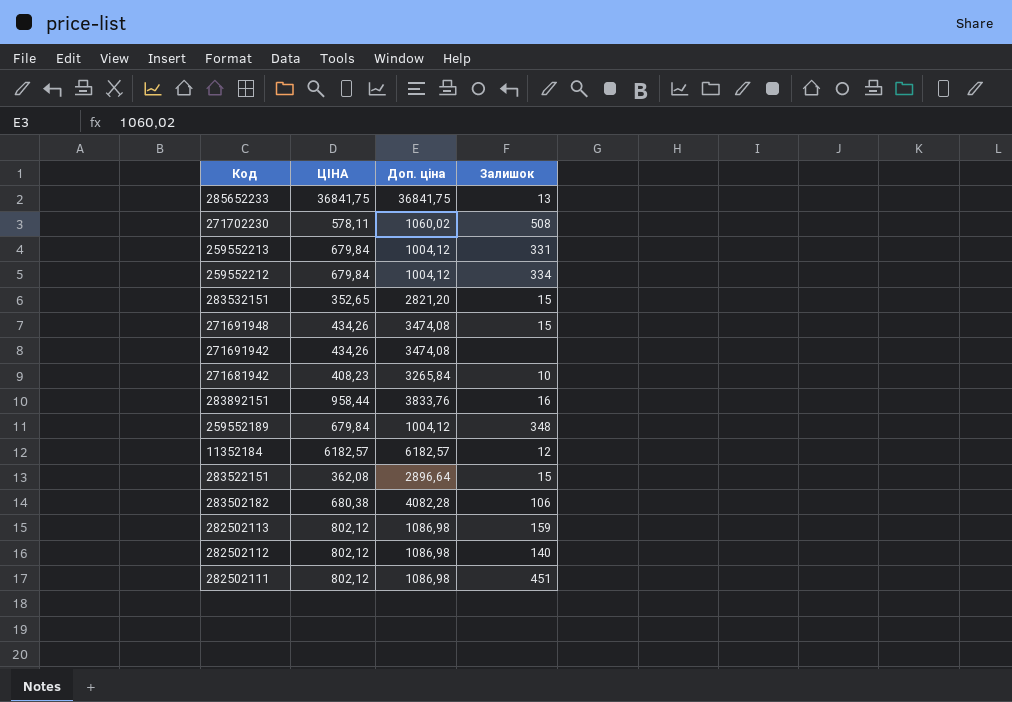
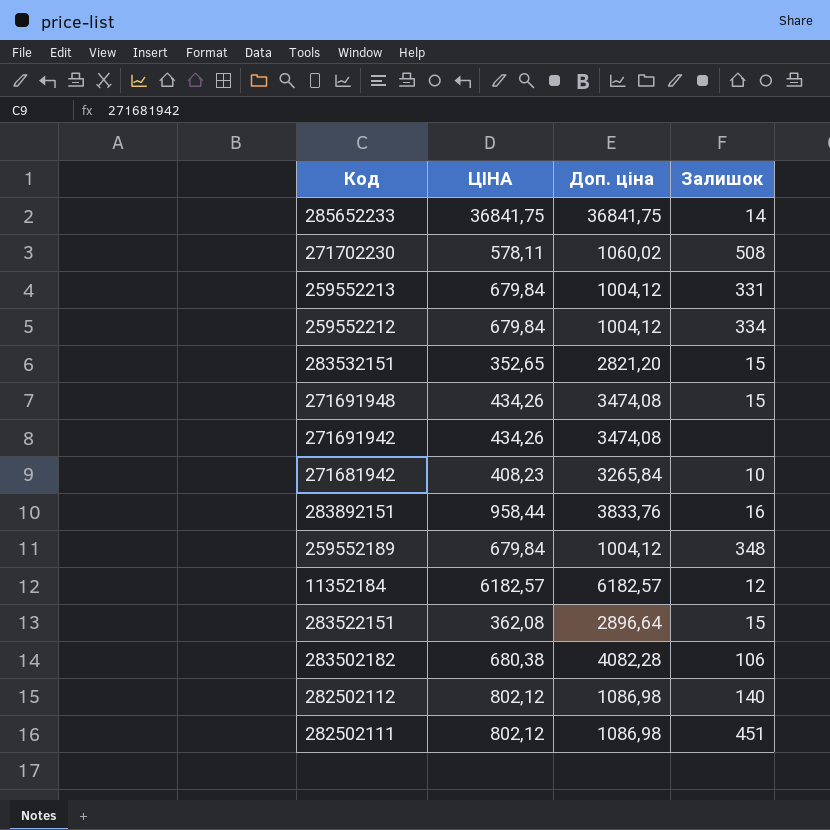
row 282502113: 802,12 | 1086,98 | 159 -> none
285652233 | Залишок: 13 -> 14

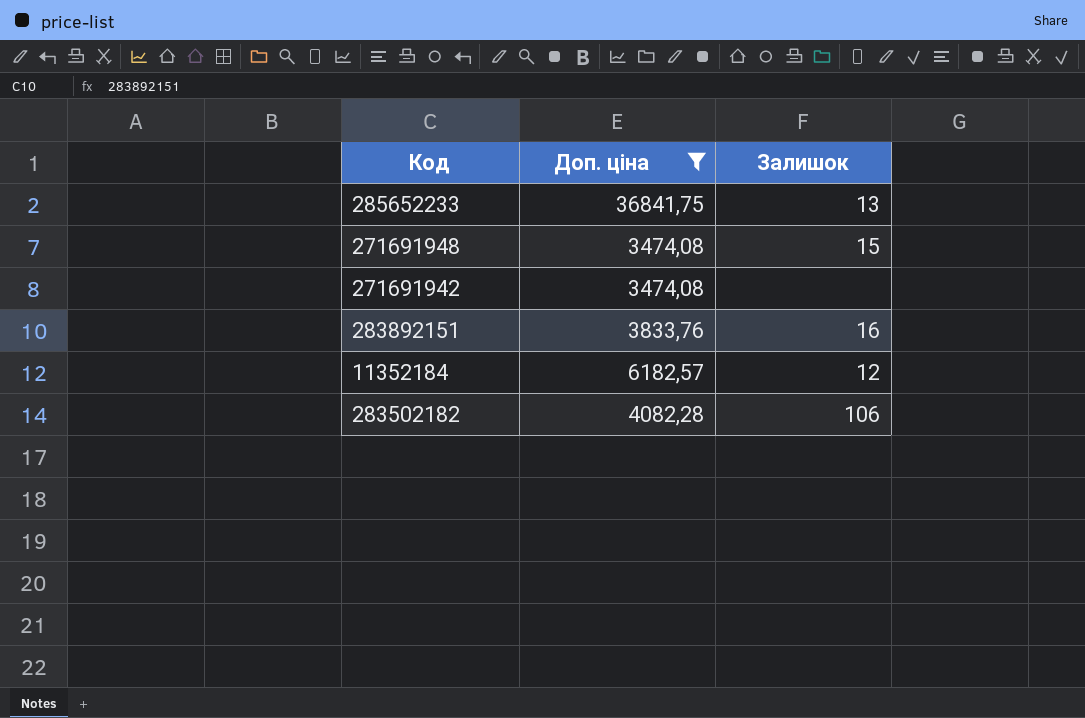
filter: none -> Доп. ціна >= 3474,08
column ЦІНА | position: 2 -> none
285652233 | Залишок: 14 -> 13

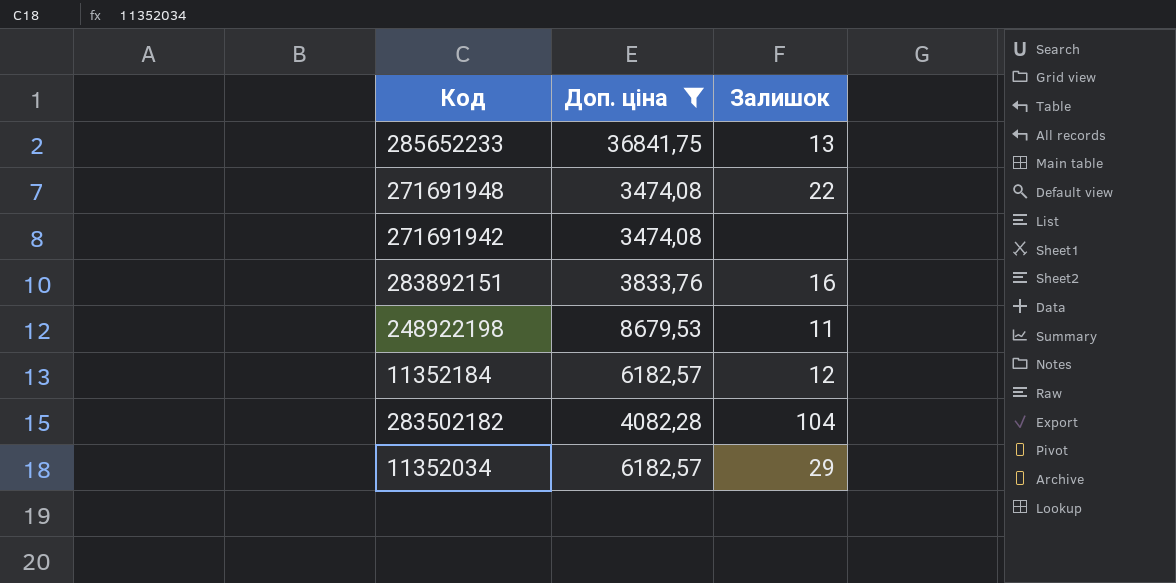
271691948 | Залишок: 15 -> 22
row 248922198: none -> 8679,53 | 11
283502182 | Залишок: 106 -> 104
row 11352034: none -> 6182,57 | 29

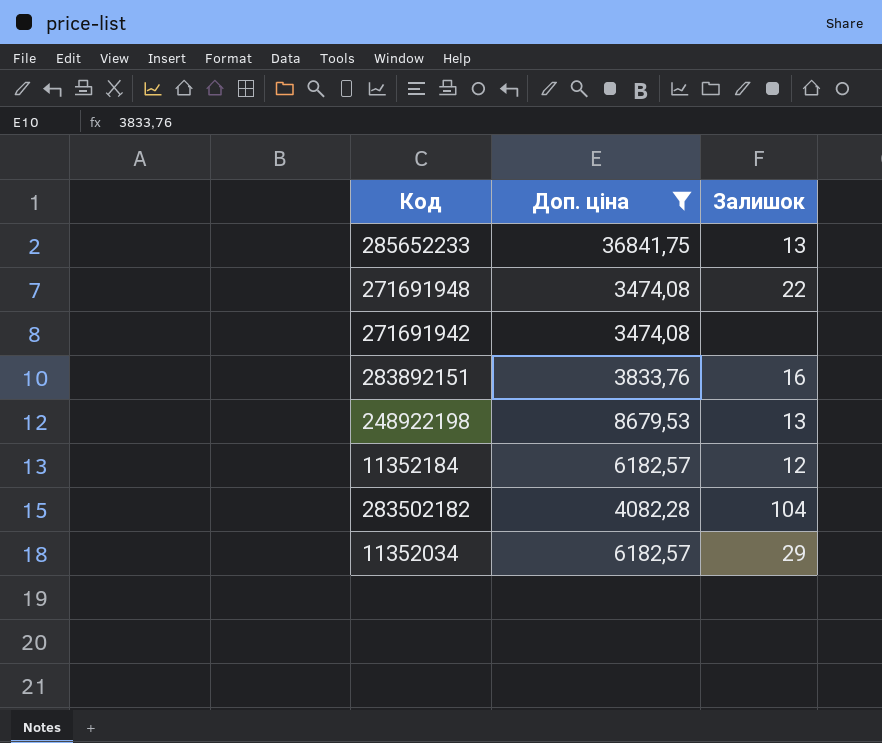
248922198 | Залишок: 11 -> 13

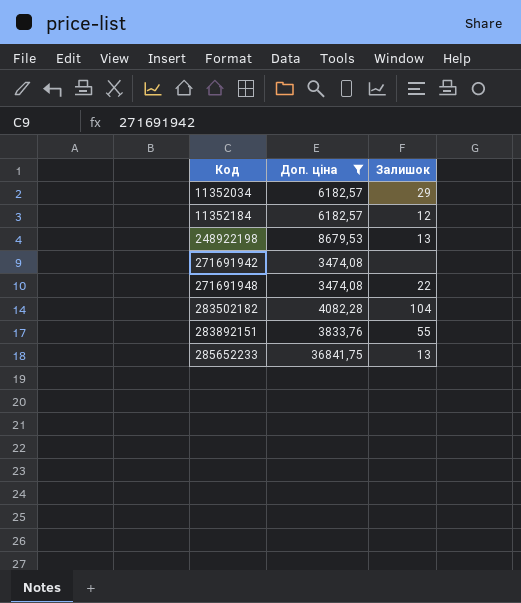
row order: none -> Код ascending
283892151 | Залишок: 16 -> 55

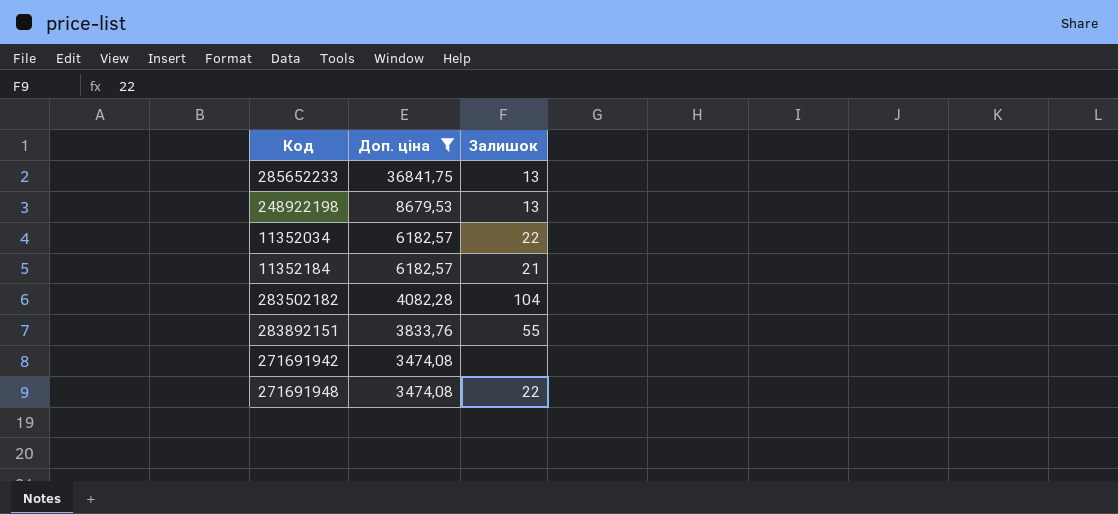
row order: Код ascending -> Доп. ціна descending
11352034 | Залишок: 29 -> 22
11352184 | Залишок: 12 -> 21

